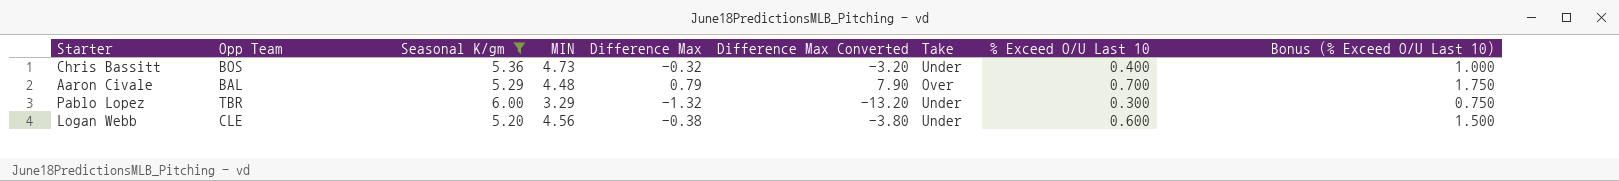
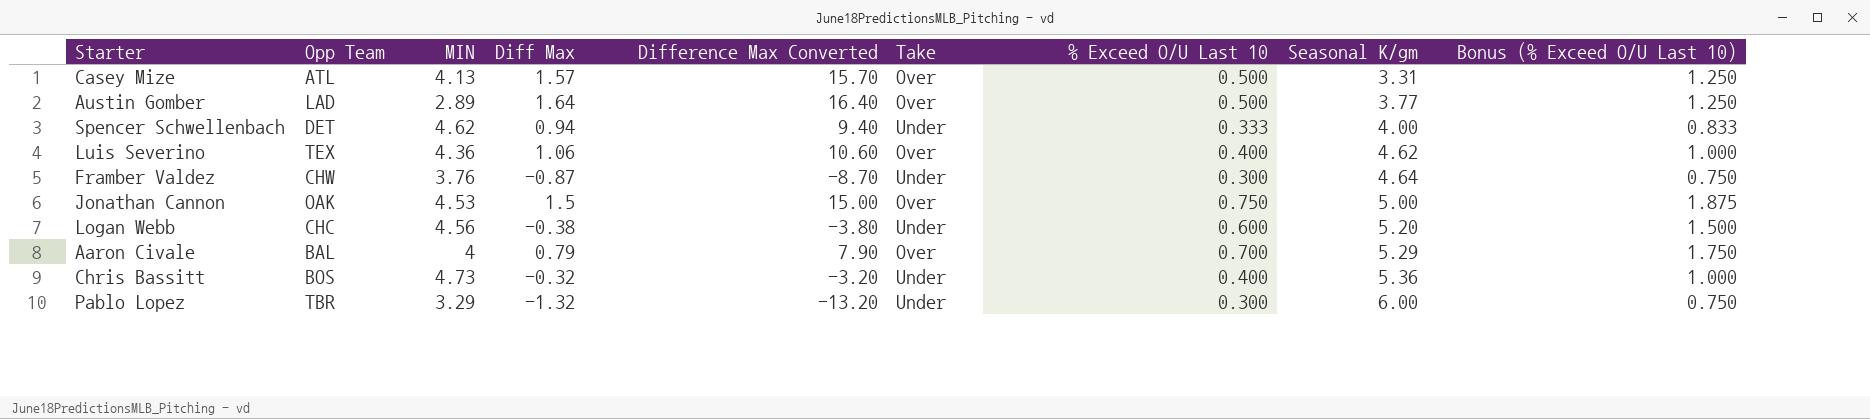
filter: Seasonal K/gm >= 5.20 -> none
row order: none -> Seasonal K/gm ascending
column name: Difference Max -> Diff Max
column Seasonal K/gm | position: 3 -> 8
Logan Webb | Opp Team: CLE -> CHC
Aaron Civale | MIN: 4.48 -> 4

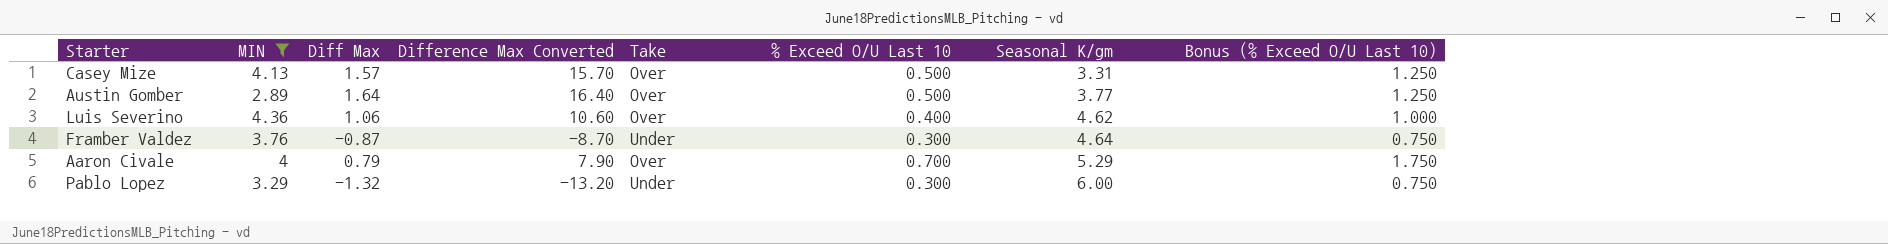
filter: none -> MIN <= 4.36
column Opp Team | position: 2 -> none

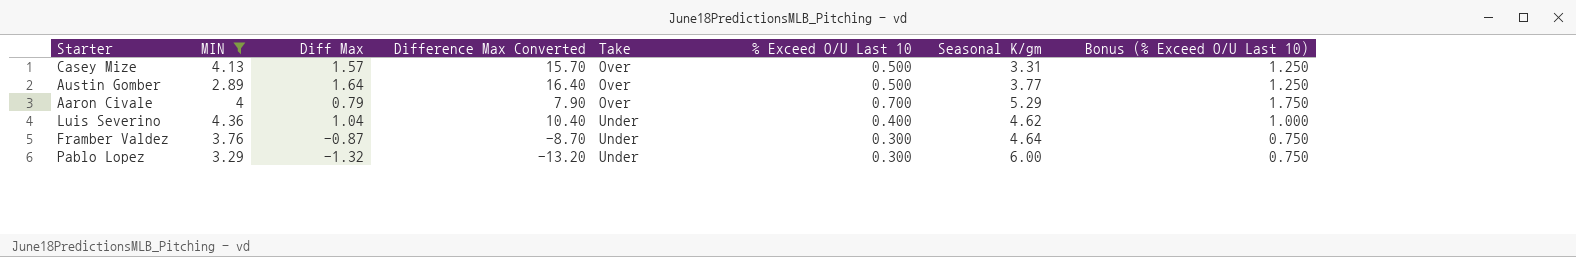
row order: Seasonal K/gm ascending -> Take ascending
Luis Severino | Diff Max: 1.06 -> 1.04
Luis Severino | Difference Max Converted: 10.60 -> 10.40
Luis Severino | Take: Over -> Under

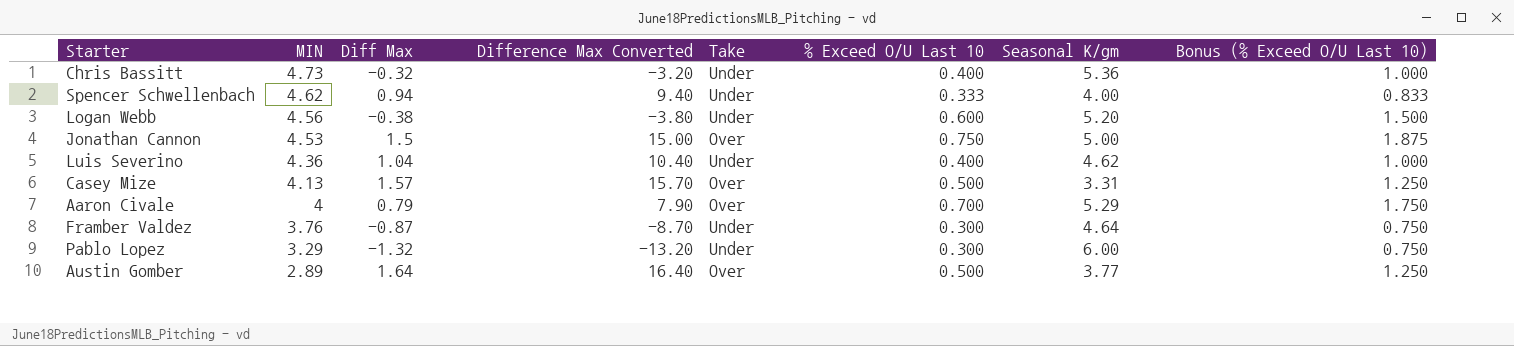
filter: MIN <= 4.36 -> none
row order: Take ascending -> MIN descending

